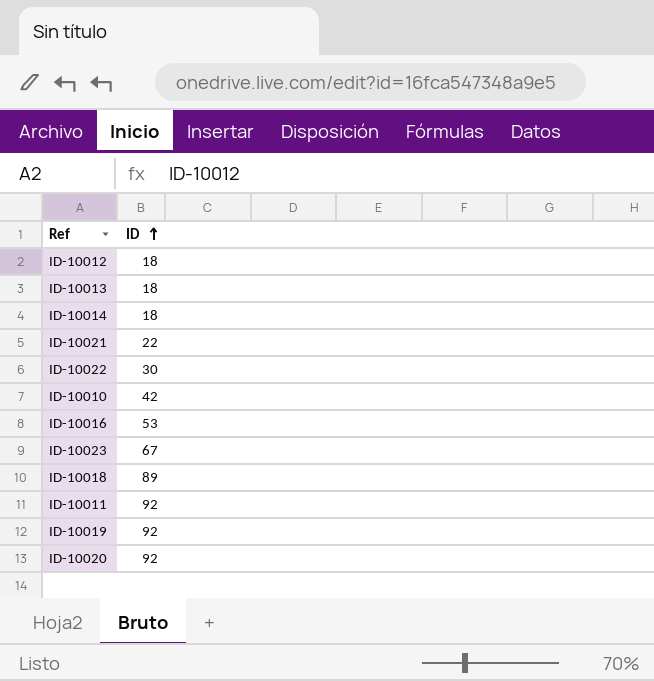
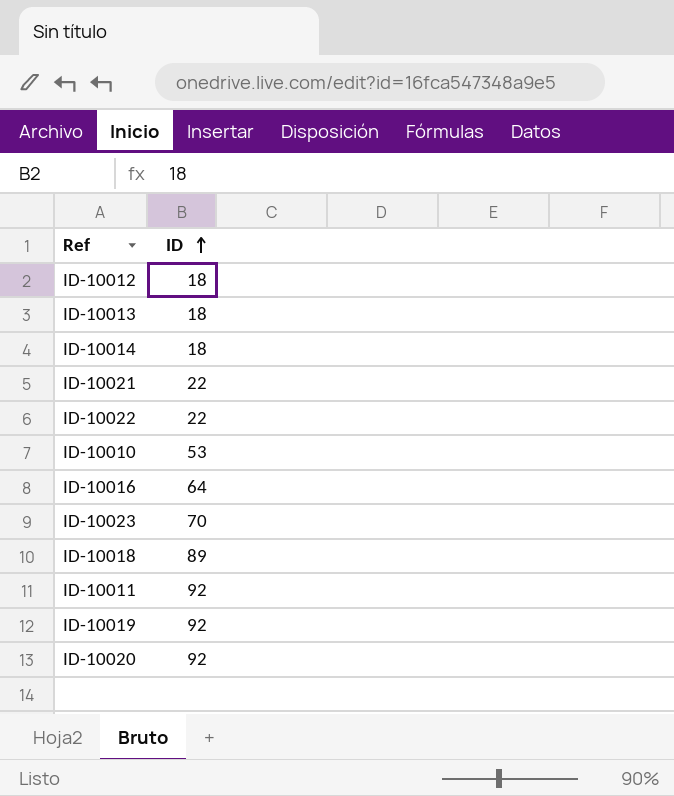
ID-10022 | ID: 30 -> 22
ID-10010 | ID: 42 -> 53
ID-10016 | ID: 53 -> 64
ID-10023 | ID: 67 -> 70

